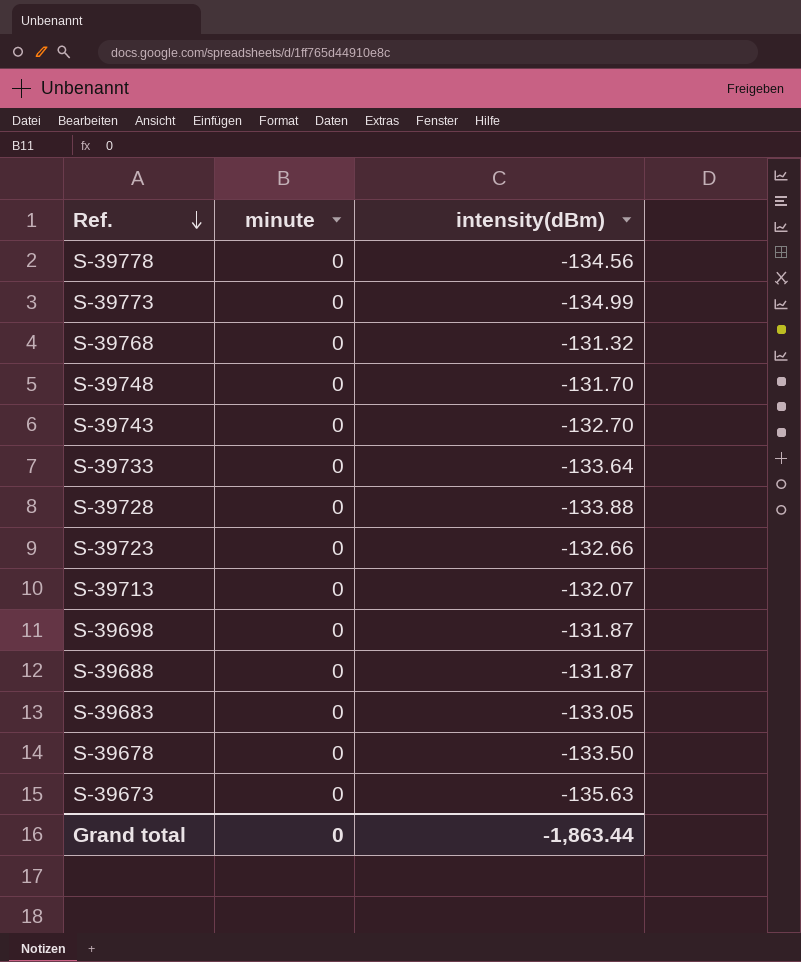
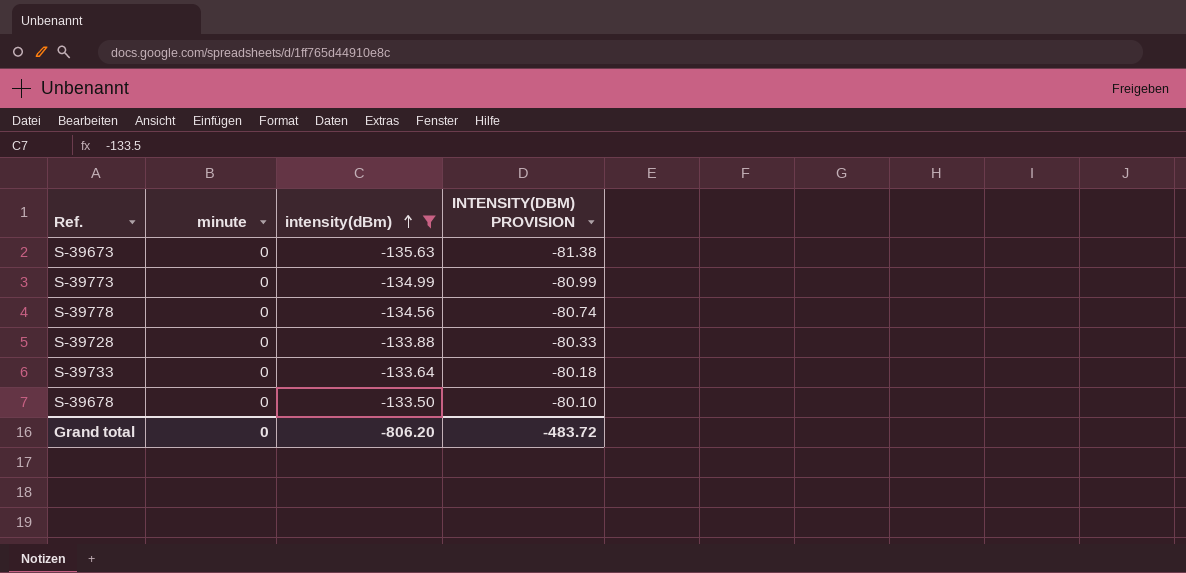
filter: none -> intensity(dBm) <= -133.50
row order: Ref. descending -> intensity(dBm) ascending
column INTENSITY(DBM) PROVISION | formula: none -> [intensity(dBm)] * 0.6
Grand total | intensity(dBm): -1,863.44 -> -806.20

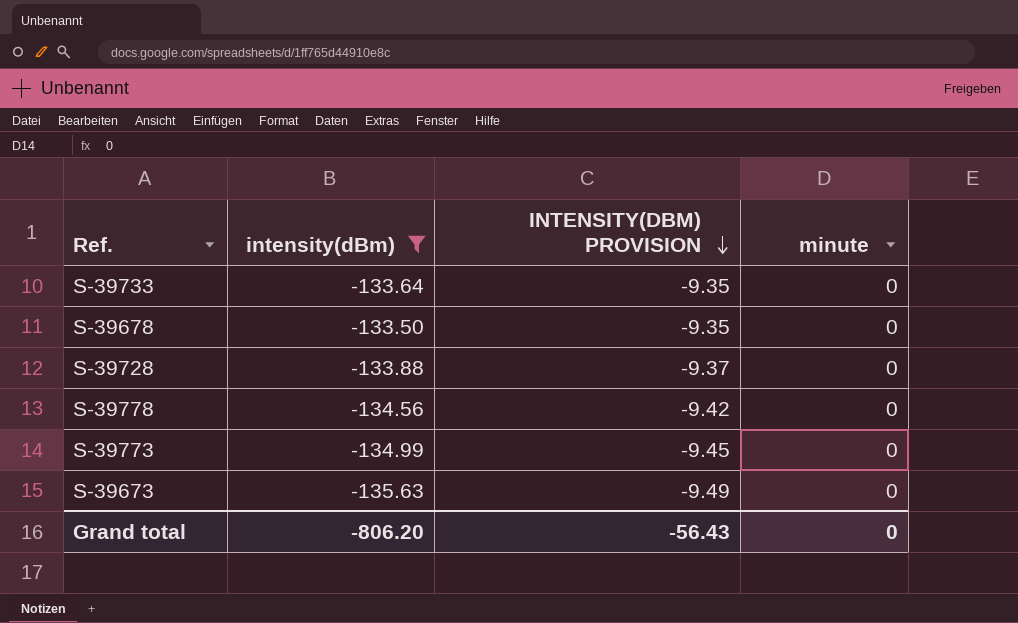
row order: intensity(dBm) ascending -> INTENSITY(DBM) PROVISION descending
column INTENSITY(DBM) PROVISION | formula: [intensity(dBm)] * 0.6 -> [intensity(dBm)] * 0.07
column minute | position: 2 -> 4
Grand total | INTENSITY(DBM) PROVISION: -483.72 -> -56.43

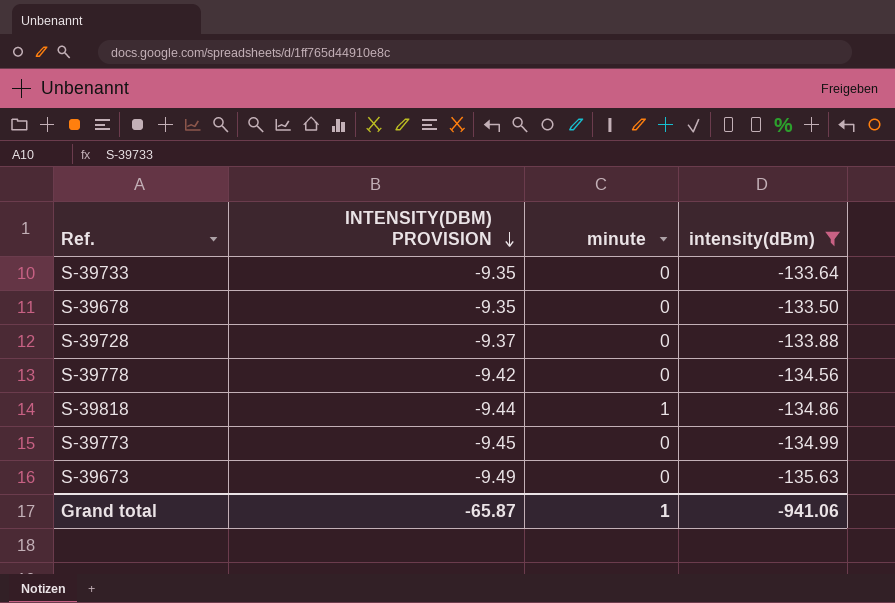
column intensity(dBm) | position: 2 -> 4
row S-39818: none -> -9.44 | 1 | -134.86
Grand total | INTENSITY(DBM) PROVISION: -56.43 -> -65.87
Grand total | minute: 0 -> 1
Grand total | intensity(dBm): -806.20 -> -941.06

